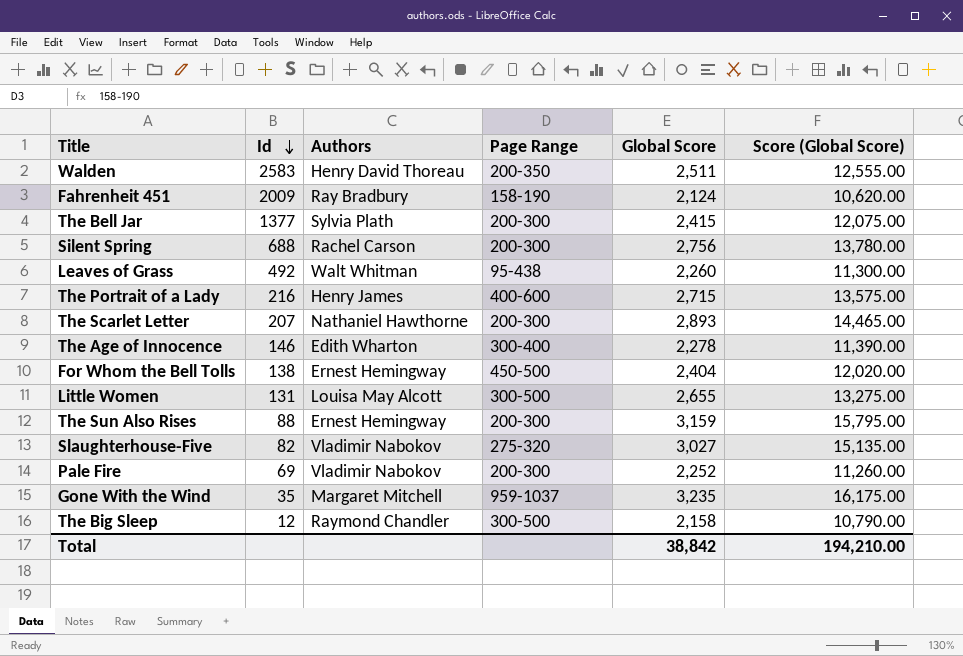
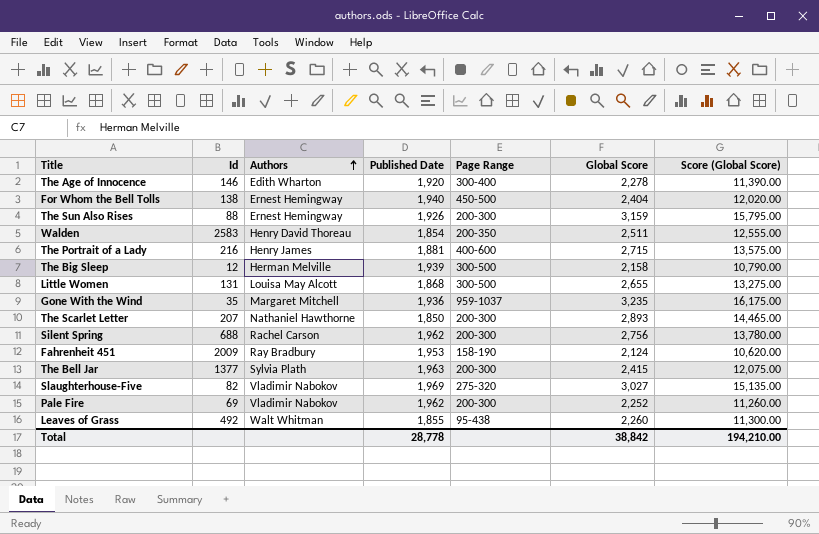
row order: Id descending -> Authors ascending
column Published Date | position: none -> 4
The Big Sleep | Authors: Raymond Chandler -> Herman Melville

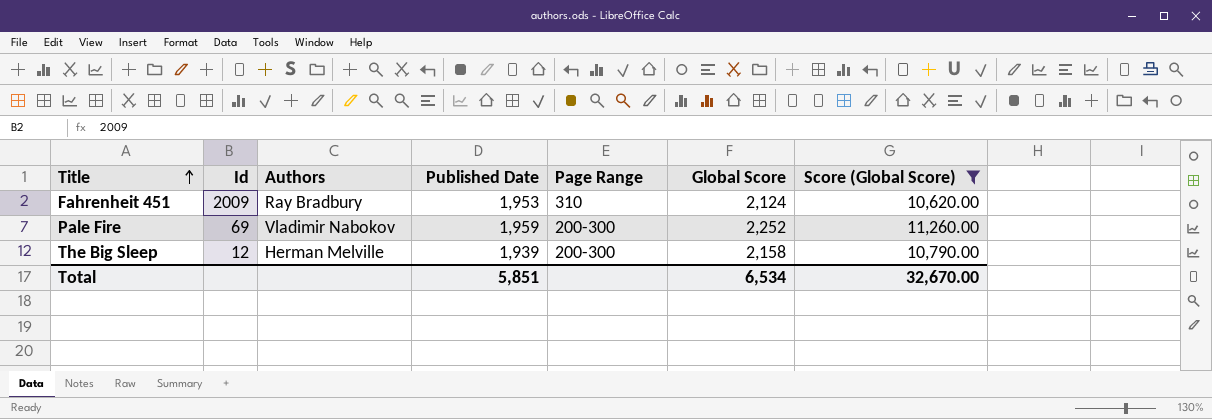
filter: none -> Score (Global Score) <= 11,260.00
row order: Authors ascending -> Title ascending
Fahrenheit 451 | Page Range: 158-190 -> 310
Pale Fire | Published Date: 1,962 -> 1,959
The Big Sleep | Page Range: 300-500 -> 200-300
Total | Published Date: 28,778 -> 5,851
Total | Global Score: 38,842 -> 6,534
Total | Score (Global Score): 194,210.00 -> 32,670.00

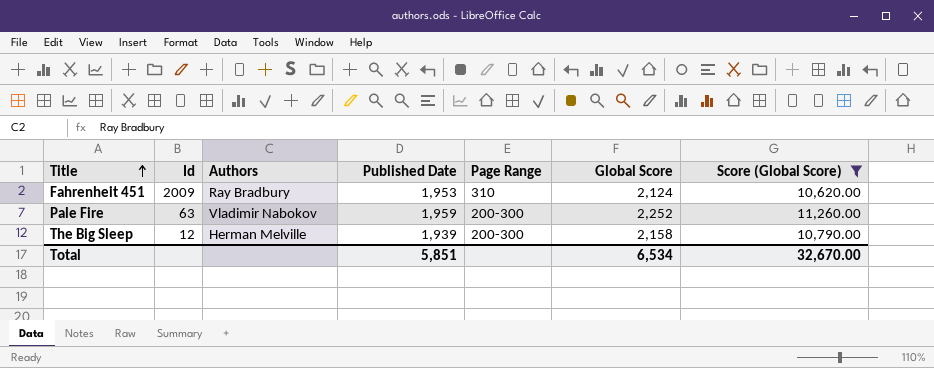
Pale Fire | Id: 69 -> 63

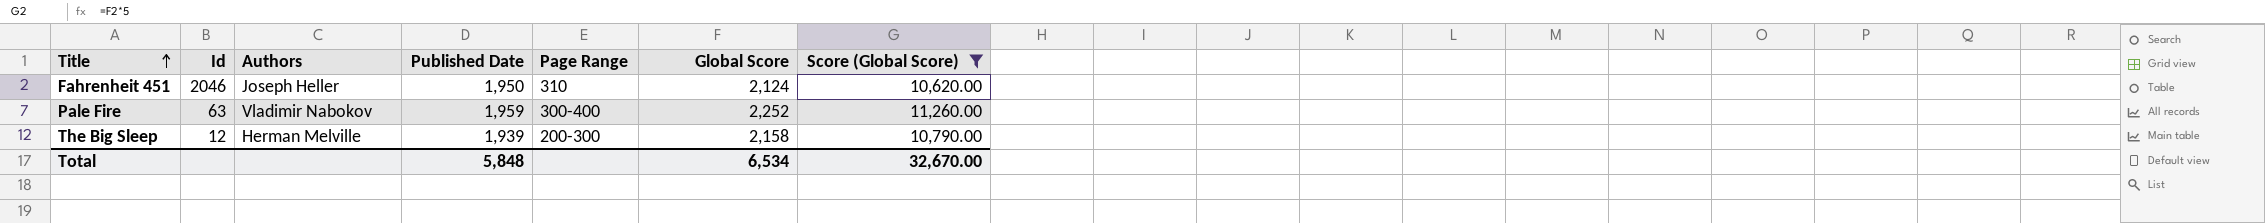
Fahrenheit 451 | Id: 2009 -> 2046
Fahrenheit 451 | Authors: Ray Bradbury -> Joseph Heller
Fahrenheit 451 | Published Date: 1,953 -> 1,950
Pale Fire | Page Range: 200-300 -> 300-400
Total | Published Date: 5,851 -> 5,848

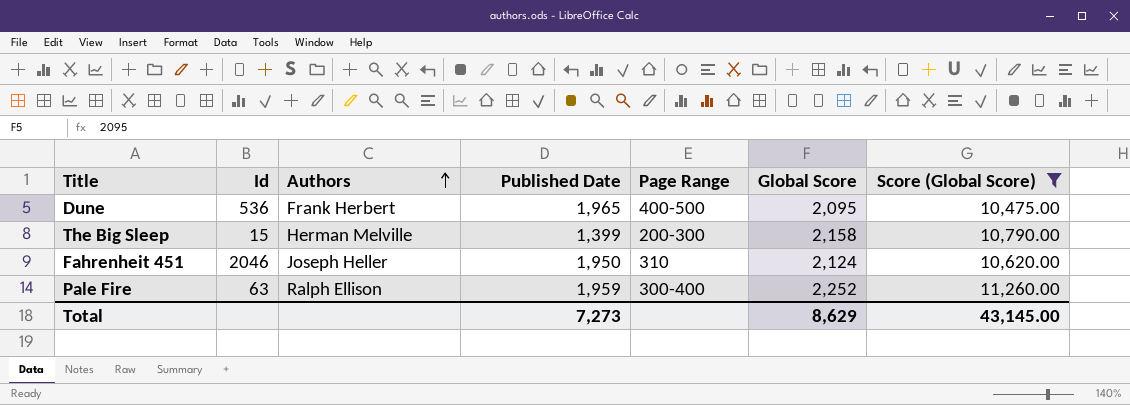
row order: Title ascending -> Authors ascending
row Dune: none -> 536 | Frank Herbert | 1,965 | 400-500 | 2,095 | 10,475.00
The Big Sleep | Id: 12 -> 15
The Big Sleep | Published Date: 1,939 -> 1,399
Pale Fire | Authors: Vladimir Nabokov -> Ralph Ellison
Total | Published Date: 5,848 -> 7,273
Total | Global Score: 6,534 -> 8,629
Total | Score (Global Score): 32,670.00 -> 43,145.00

